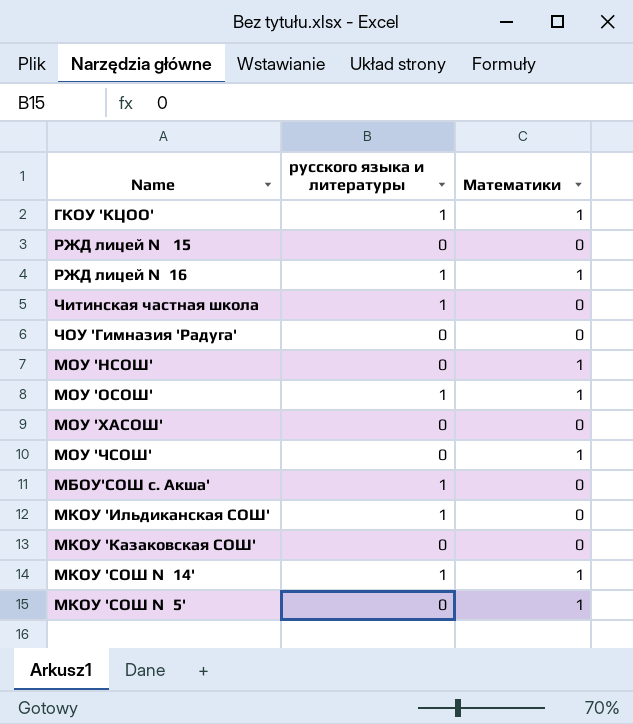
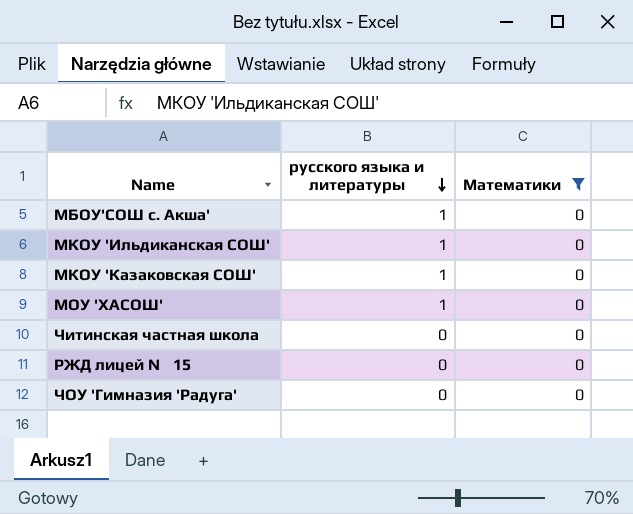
filter: none -> Математики = 0
row order: none -> русского языка и литературы descending
МКОУ 'Казаковская СОШ' | русского языка и литературы: 0 -> 1
МОУ 'ХАСОШ' | русского языка и литературы: 0 -> 1
Читинская частная школа | русского языка и литературы: 1 -> 0

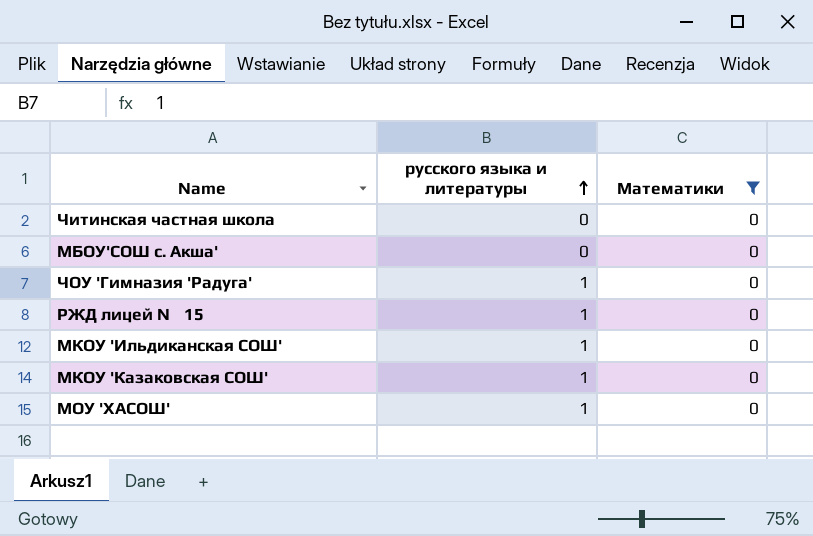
row order: русского языка и литературы descending -> русского языка и литературы ascending
МБОУ'СОШ с. Акша' | русского языка и литературы: 1 -> 0
ЧОУ 'Гимназия 'Радуга' | русского языка и литературы: 0 -> 1
РЖД лицей № 15 | русского языка и литературы: 0 -> 1

